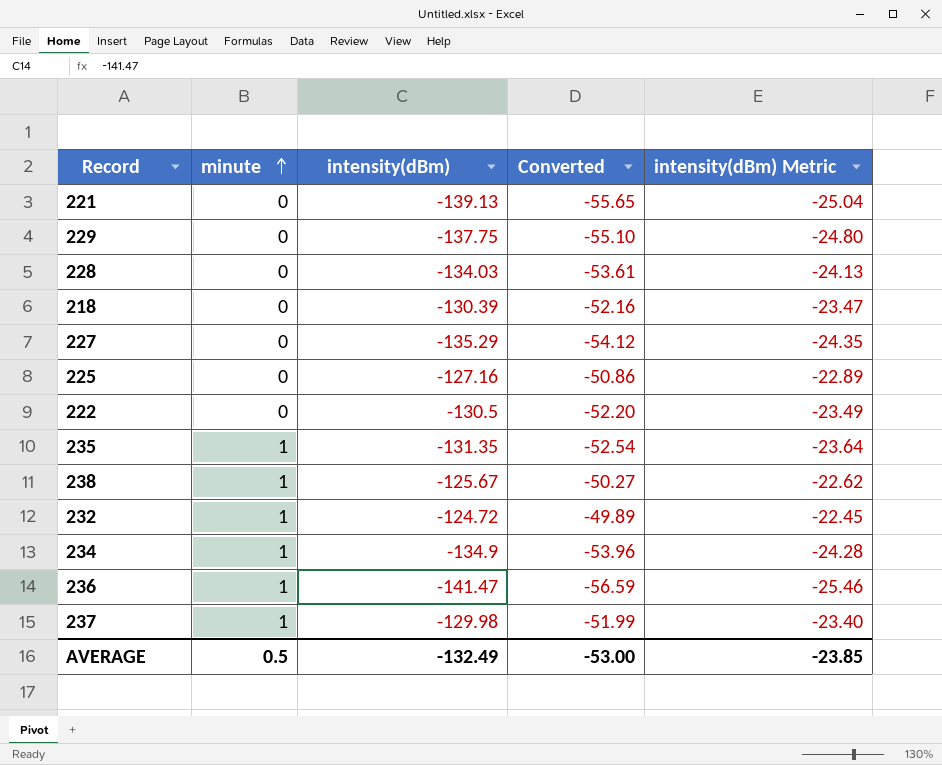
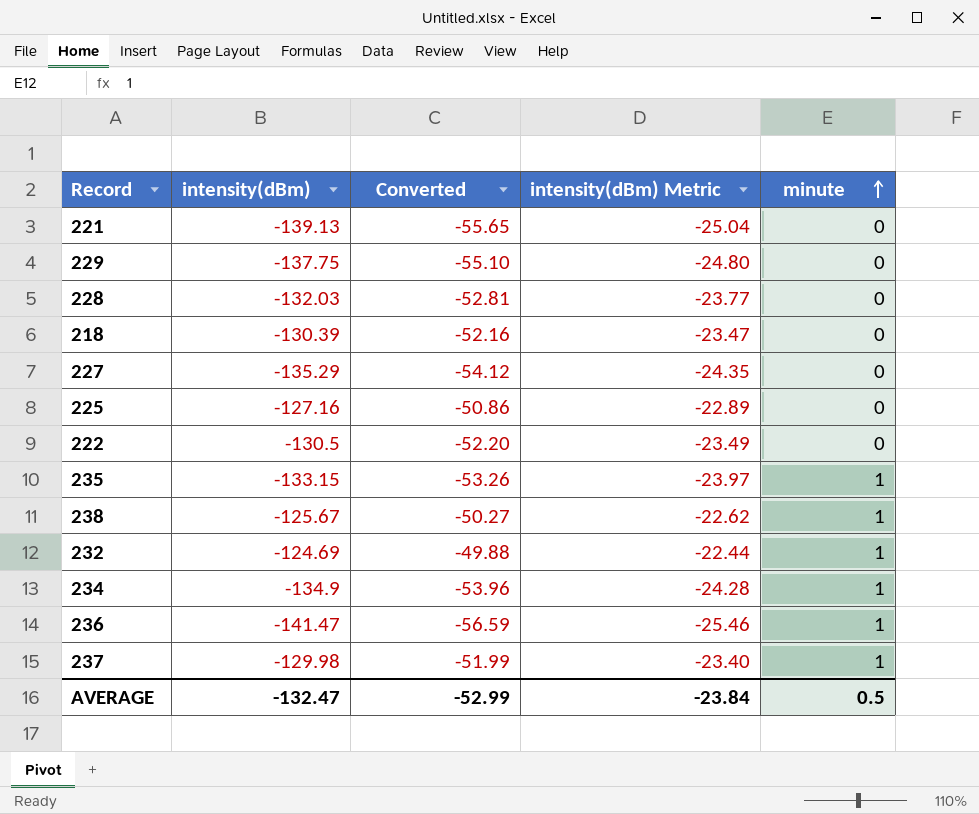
column minute | position: 2 -> 5
228 | intensity(dBm): -134.03 -> -132.03
228 | Converted: -53.61 -> -52.81
228 | intensity(dBm) Metric: -24.13 -> -23.77
235 | intensity(dBm): -131.35 -> -133.15
235 | Converted: -52.54 -> -53.26
235 | intensity(dBm) Metric: -23.64 -> -23.97
232 | intensity(dBm): -124.72 -> -124.69
232 | Converted: -49.89 -> -49.88
232 | intensity(dBm) Metric: -22.45 -> -22.44
AVERAGE | intensity(dBm): -132.49 -> -132.47
AVERAGE | Converted: -53.00 -> -52.99
AVERAGE | intensity(dBm) Metric: -23.85 -> -23.84

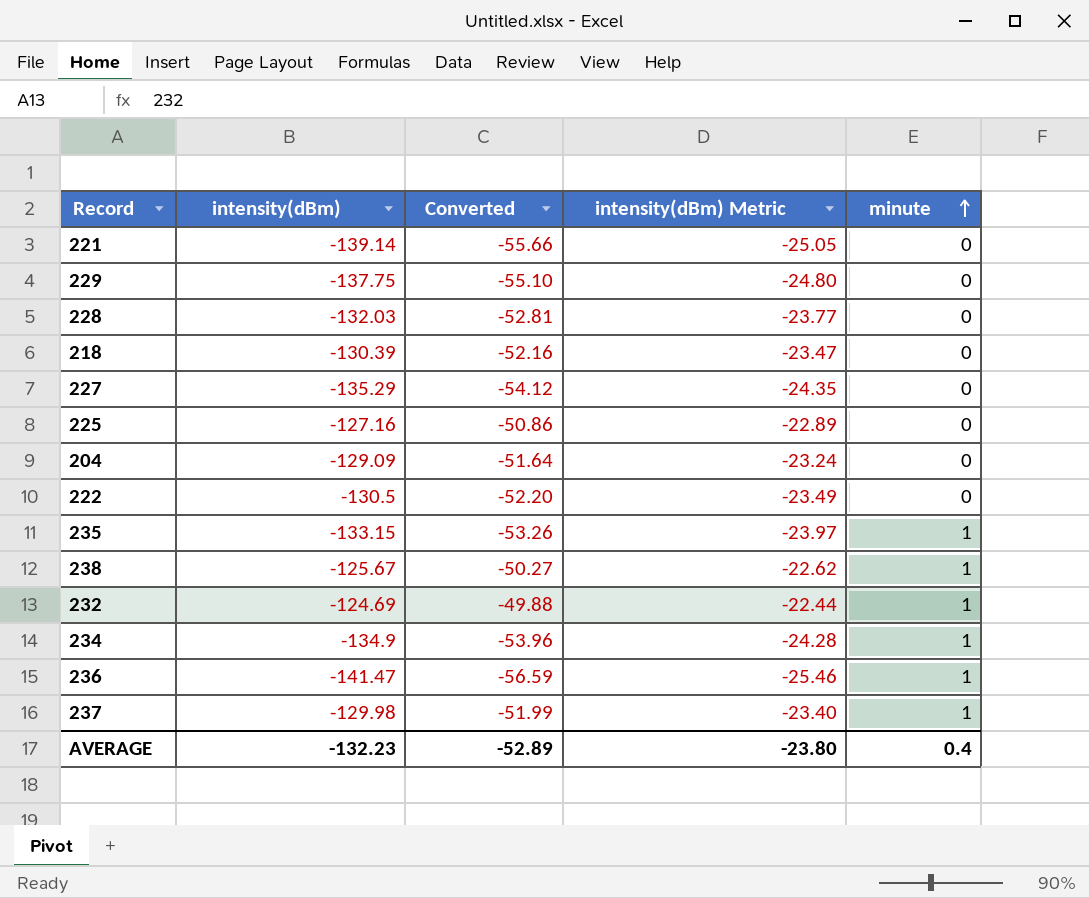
221 | intensity(dBm): -139.13 -> -139.14
221 | Converted: -55.65 -> -55.66
221 | intensity(dBm) Metric: -25.04 -> -25.05
row 204: none -> -129.09 | -51.64 | -23.24 | 0
AVERAGE | intensity(dBm): -132.47 -> -132.23
AVERAGE | Converted: -52.99 -> -52.89
AVERAGE | intensity(dBm) Metric: -23.84 -> -23.80
AVERAGE | minute: 0.5 -> 0.4

